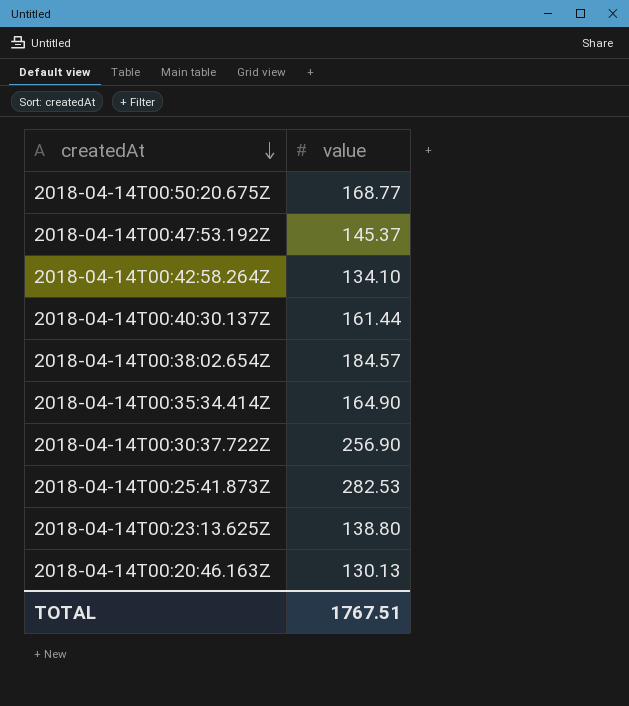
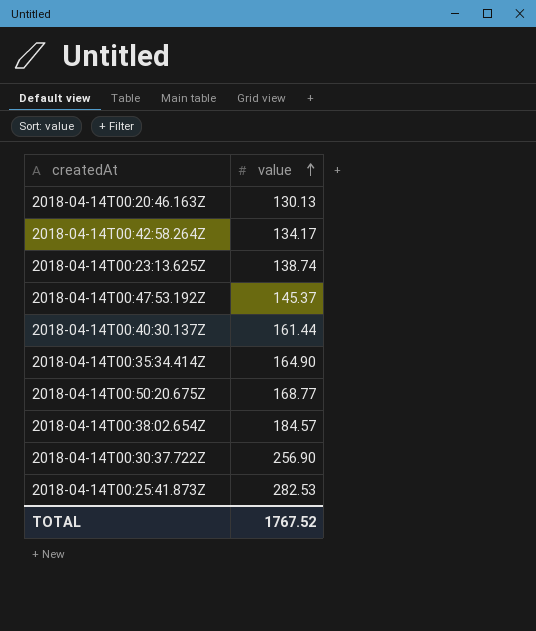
row order: createdAt descending -> value ascending
2018-04-14T00:42:58.264Z | value: 134.10 -> 134.17
2018-04-14T00:23:13.625Z | value: 138.80 -> 138.74
TOTAL | value: 1767.51 -> 1767.52

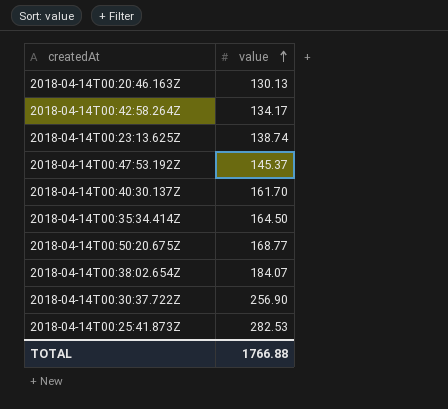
2018-04-14T00:40:30.137Z | value: 161.44 -> 161.70
2018-04-14T00:35:34.414Z | value: 164.90 -> 164.50
2018-04-14T00:38:02.654Z | value: 184.57 -> 184.07
TOTAL | value: 1767.52 -> 1766.88

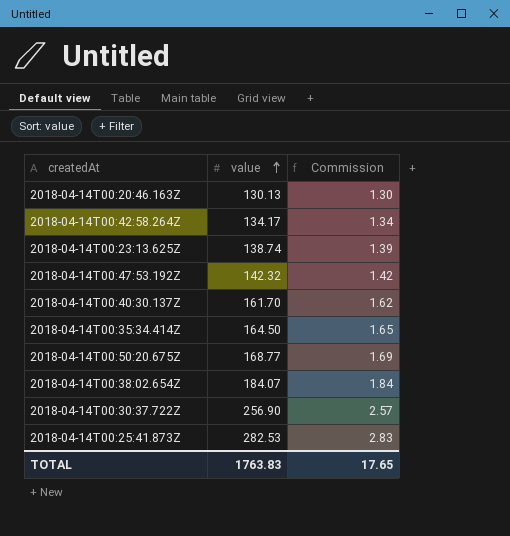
column Commission | formula: none -> [value] * 0.01
2018-04-14T00:47:53.192Z | value: 145.37 -> 142.32
TOTAL | value: 1766.88 -> 1763.83

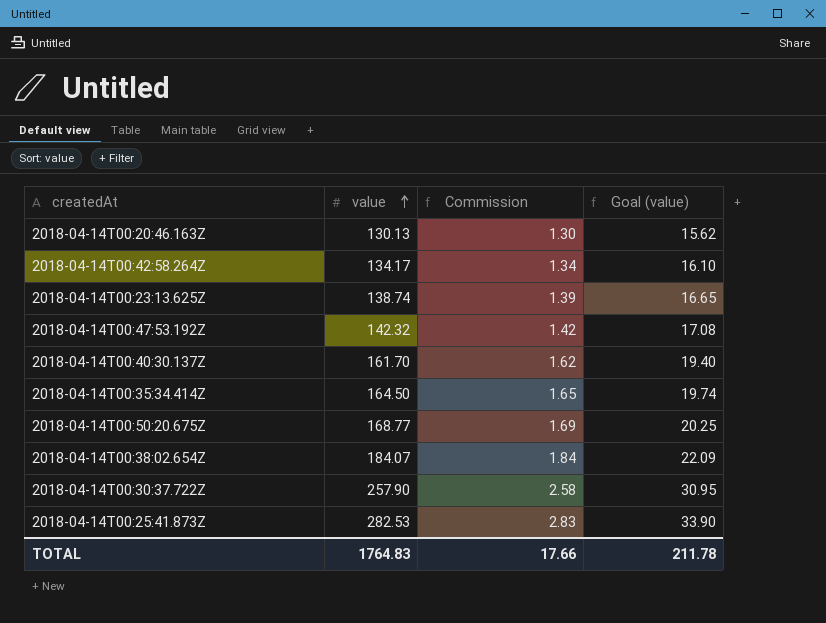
column Goal (value) | formula: none -> [value] * 0.12
2018-04-14T00:30:37.722Z | value: 256.90 -> 257.90
2018-04-14T00:30:37.722Z | Commission: 2.57 -> 2.58
TOTAL | value: 1763.83 -> 1764.83
TOTAL | Commission: 17.65 -> 17.66

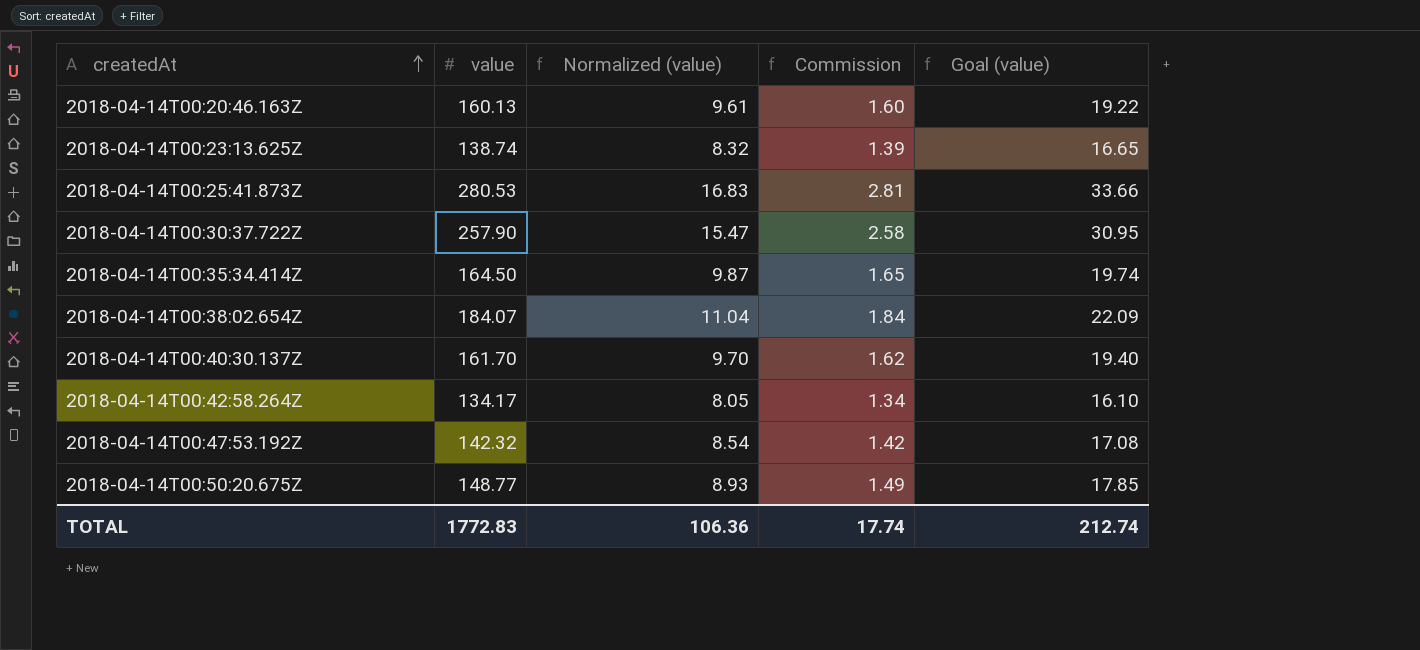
row order: value ascending -> createdAt ascending
column Normalized (value) | formula: none -> [value] * 0.06
2018-04-14T00:20:46.163Z | value: 130.13 -> 160.13
2018-04-14T00:20:46.163Z | Commission: 1.30 -> 1.60
2018-04-14T00:20:46.163Z | Goal (value): 15.62 -> 19.22
2018-04-14T00:25:41.873Z | value: 282.53 -> 280.53
2018-04-14T00:25:41.873Z | Commission: 2.83 -> 2.81
2018-04-14T00:25:41.873Z | Goal (value): 33.90 -> 33.66
2018-04-14T00:50:20.675Z | value: 168.77 -> 148.77
2018-04-14T00:50:20.675Z | Commission: 1.69 -> 1.49
2018-04-14T00:50:20.675Z | Goal (value): 20.25 -> 17.85
TOTAL | value: 1764.83 -> 1772.83
TOTAL | Commission: 17.66 -> 17.74
TOTAL | Goal (value): 211.78 -> 212.74

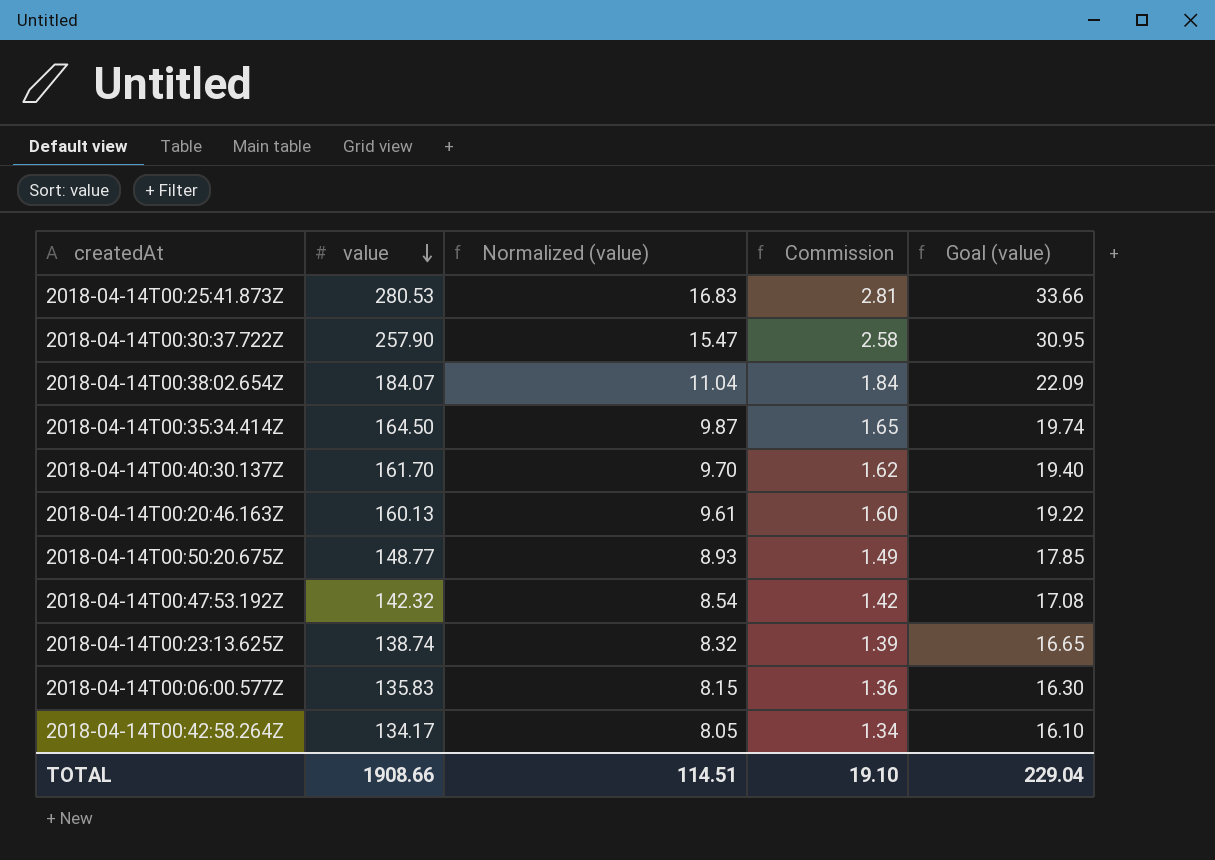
row order: createdAt ascending -> value descending
row 2018-04-14T00:06:00.577Z: none -> 135.83 | 8.15 | 1.36 | 16.30
TOTAL | value: 1772.83 -> 1908.66
TOTAL | Normalized (value): 106.36 -> 114.51
TOTAL | Commission: 17.74 -> 19.10
TOTAL | Goal (value): 212.74 -> 229.04

